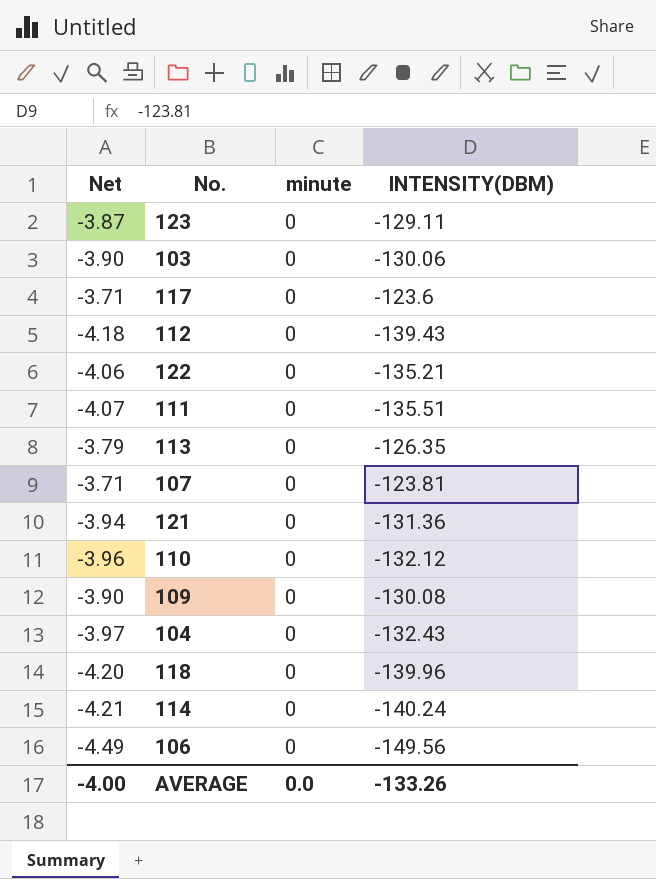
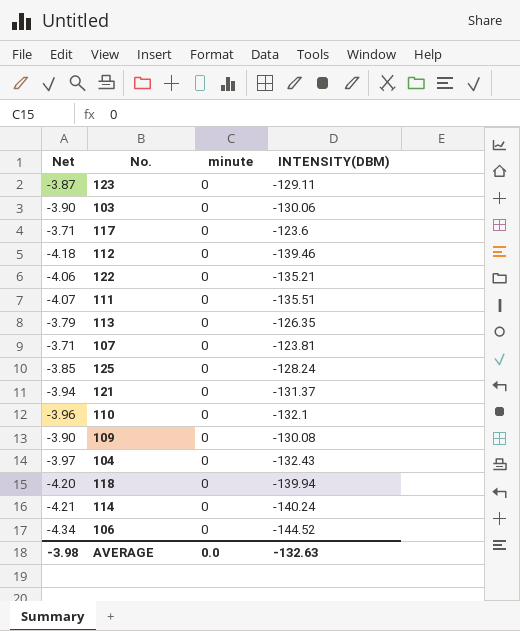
112 | INTENSITY(DBM): -139.43 -> -139.46
row 125: none -> -3.85 | 0 | -128.24
121 | INTENSITY(DBM): -131.36 -> -131.37
110 | INTENSITY(DBM): -132.12 -> -132.1
118 | INTENSITY(DBM): -139.96 -> -139.94
106 | Net: -4.49 -> -4.34
106 | INTENSITY(DBM): -149.56 -> -144.52
AVERAGE | Net: -4.00 -> -3.98
AVERAGE | INTENSITY(DBM): -133.26 -> -132.63

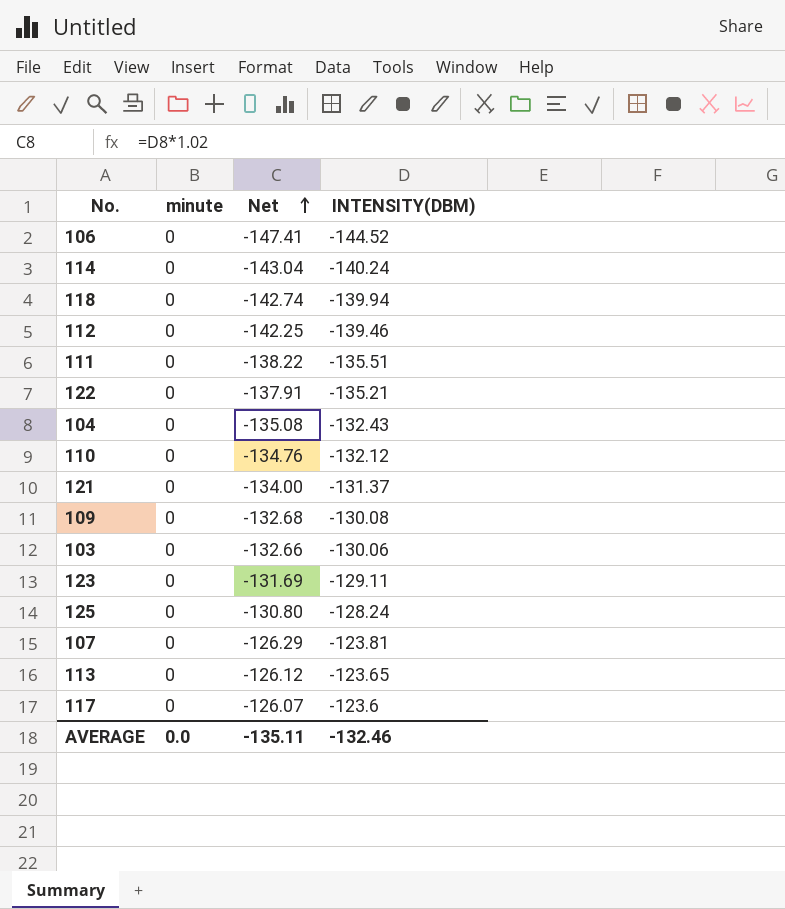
row order: none -> Net ascending
column Net | formula: [INTENSITY(DBM)] * 0.03 -> [INTENSITY(DBM)] * 1.02
column Net | position: 1 -> 3
110 | INTENSITY(DBM): -132.1 -> -132.12
113 | INTENSITY(DBM): -126.35 -> -123.65
AVERAGE | Net: -3.98 -> -135.11
AVERAGE | INTENSITY(DBM): -132.63 -> -132.46

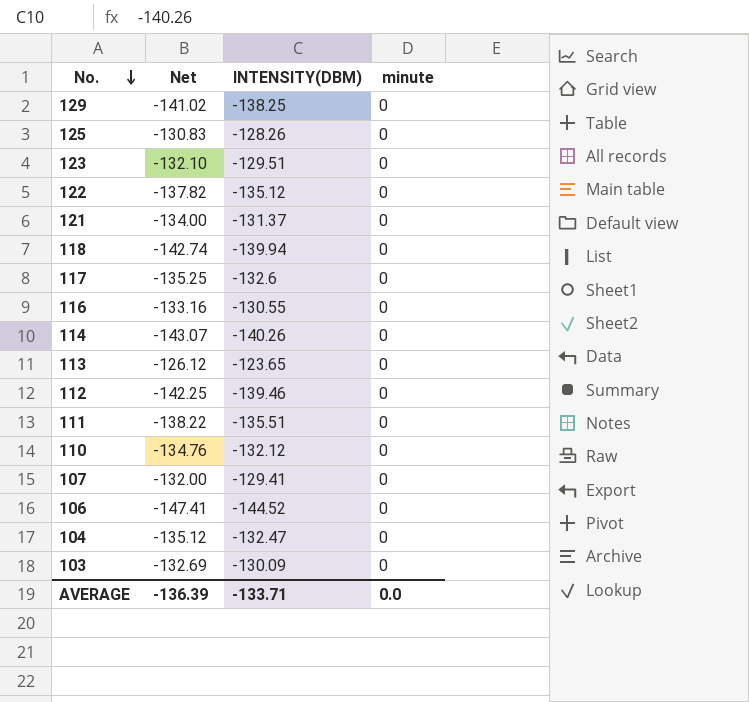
row order: Net ascending -> No. descending
column minute | position: 2 -> 4
row 109: 0 | -132.68 | -130.08 -> none
row 129: none -> -141.02 | -138.25 | 0
125 | Net: -130.80 -> -130.83
125 | INTENSITY(DBM): -128.24 -> -128.26
123 | Net: -131.69 -> -132.10
123 | INTENSITY(DBM): -129.11 -> -129.51
122 | Net: -137.91 -> -137.82
122 | INTENSITY(DBM): -135.21 -> -135.12
117 | Net: -126.07 -> -135.25
117 | INTENSITY(DBM): -123.6 -> -132.6
row 116: none -> -133.16 | -130.55 | 0
114 | Net: -143.04 -> -143.07
114 | INTENSITY(DBM): -140.24 -> -140.26
107 | Net: -126.29 -> -132.00
107 | INTENSITY(DBM): -123.81 -> -129.41
104 | Net: -135.08 -> -135.12
104 | INTENSITY(DBM): -132.43 -> -132.47
103 | Net: -132.66 -> -132.69
103 | INTENSITY(DBM): -130.06 -> -130.09
AVERAGE | Net: -135.11 -> -136.39
AVERAGE | INTENSITY(DBM): -132.46 -> -133.71

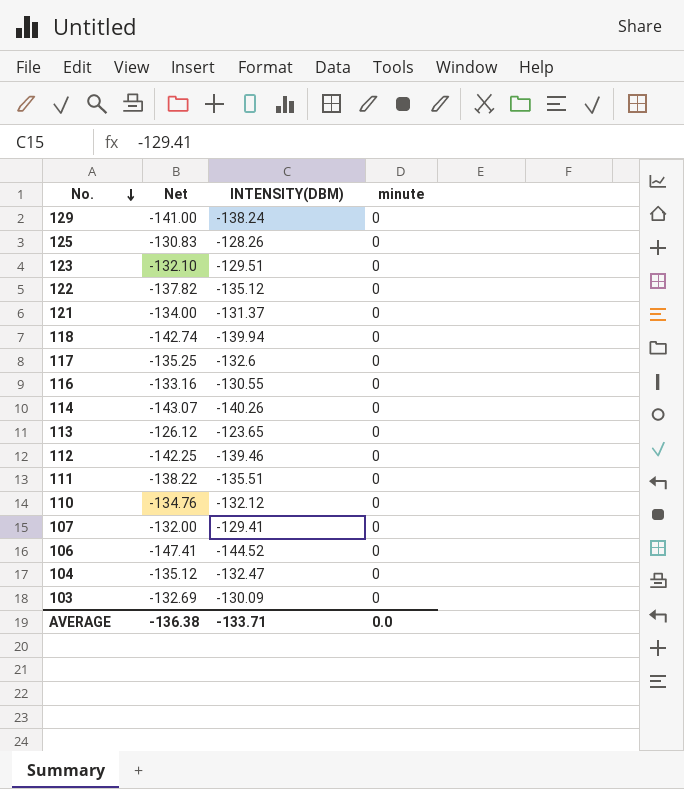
129 | Net: -141.02 -> -141.00
129 | INTENSITY(DBM): -138.25 -> -138.24
AVERAGE | Net: -136.39 -> -136.38

